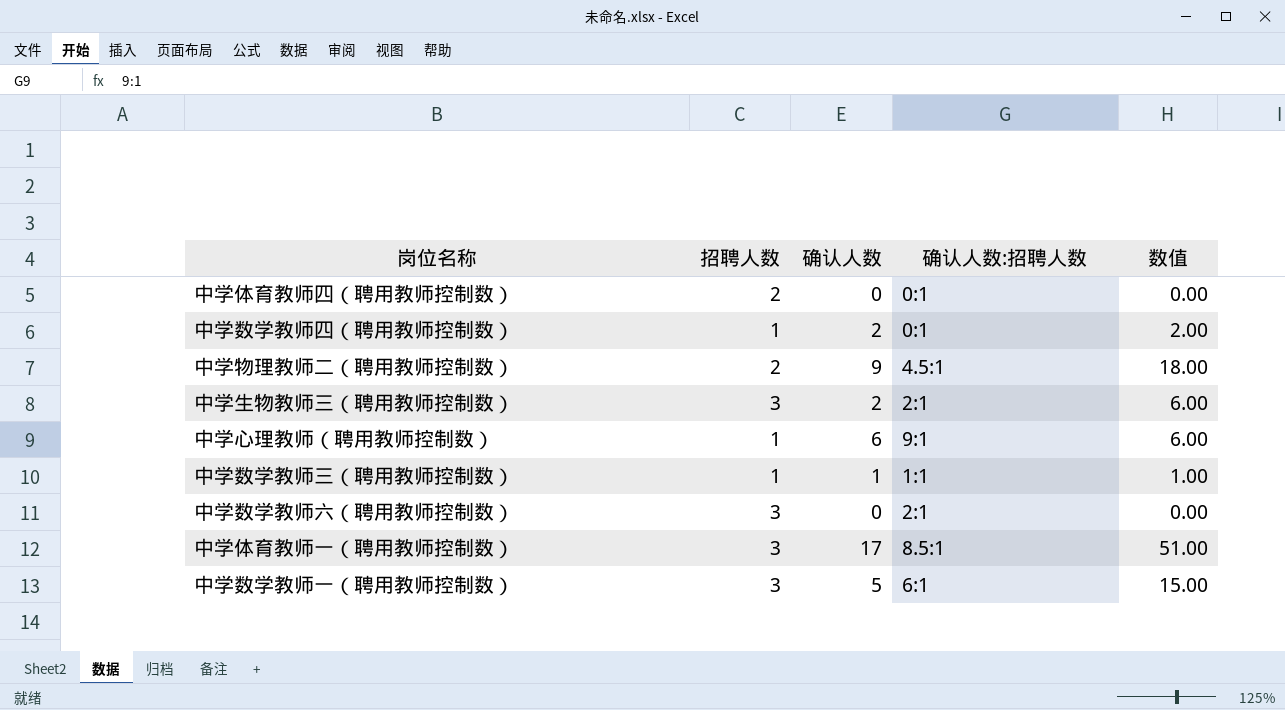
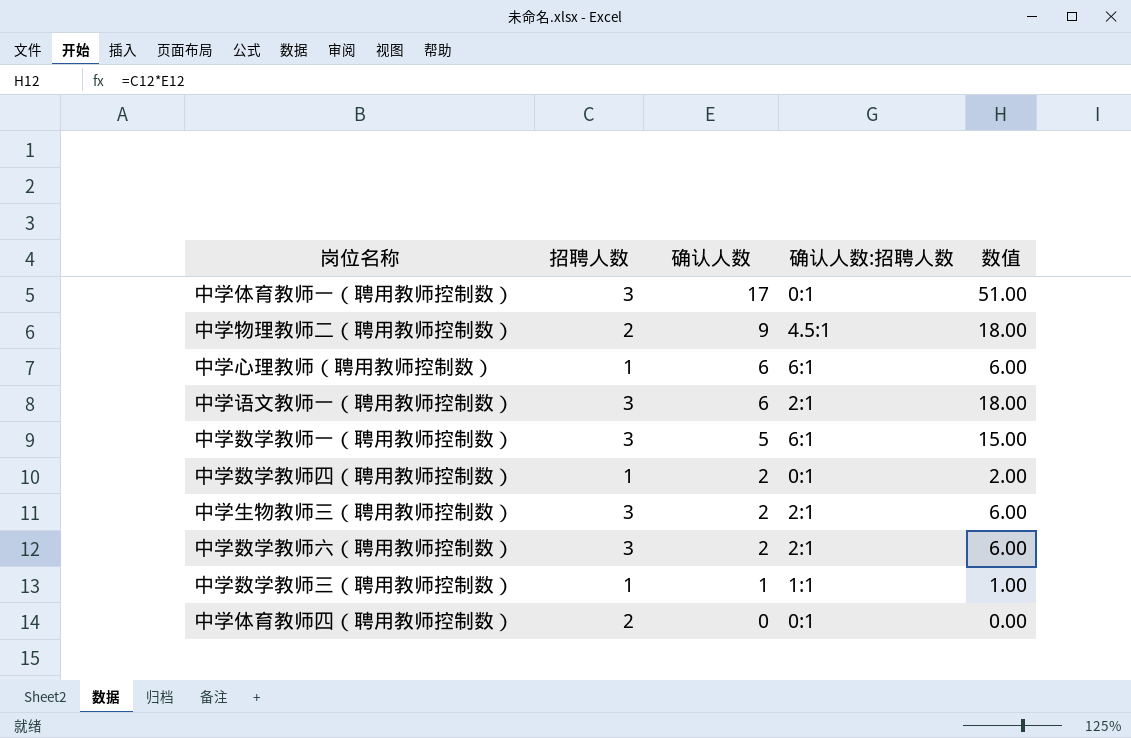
row order: none -> 确认人数 descending
中学体育教师一（聘用教师控制数） | 确认人数:招聘人数: 8.5:1 -> 0:1
中学心理教师（聘用教师控制数） | 确认人数:招聘人数: 9:1 -> 6:1
row 中学语文教师一（聘用教师控制数）: none -> 3 | 6 | 2:1 | 18.00
中学数学教师六（聘用教师控制数） | 确认人数: 0 -> 2
中学数学教师六（聘用教师控制数） | 数值: 0.00 -> 6.00

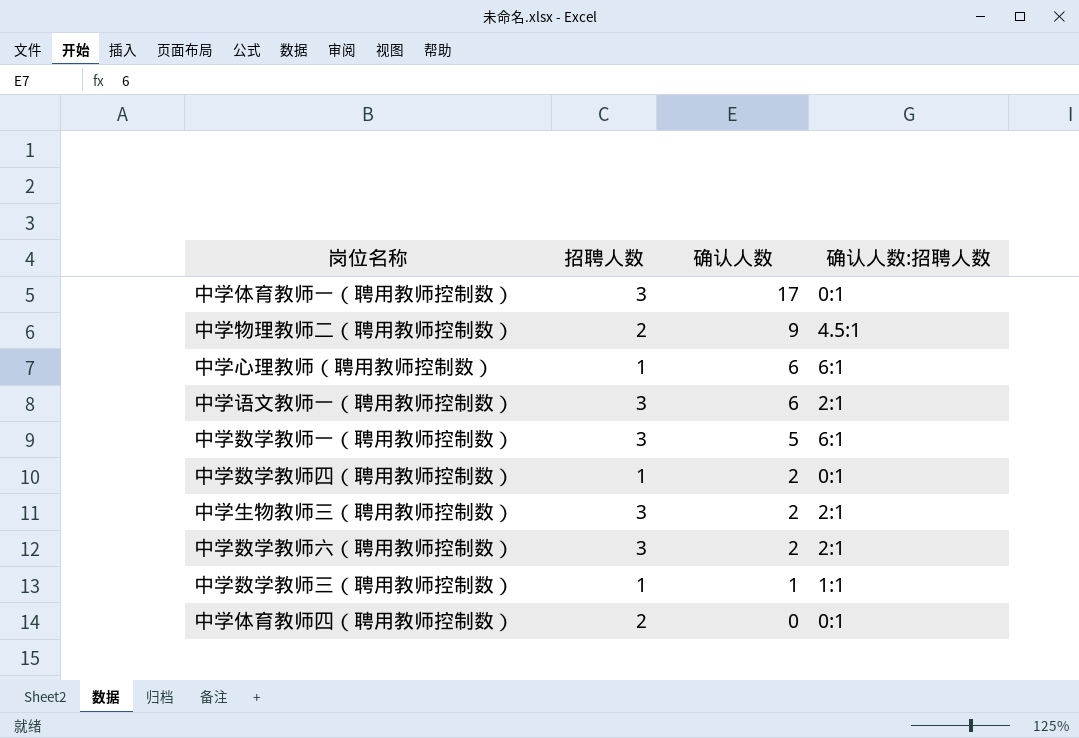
column 数值 | formula: [招聘人数] * [确认人数] -> none

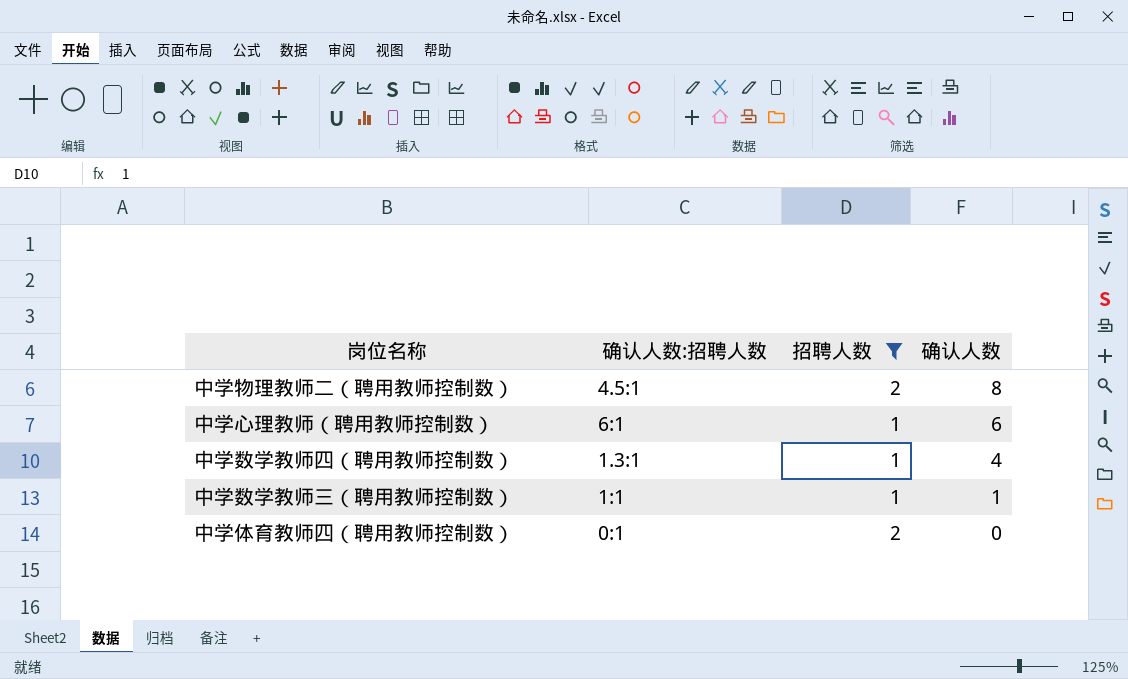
filter: none -> 招聘人数 != 3
column 确认人数:招聘人数 | position: 4 -> 2
中学物理教师二（聘用教师控制数） | 确认人数: 9 -> 8
中学数学教师四（聘用教师控制数） | 确认人数:招聘人数: 0:1 -> 1.3:1
中学数学教师四（聘用教师控制数） | 确认人数: 2 -> 4

